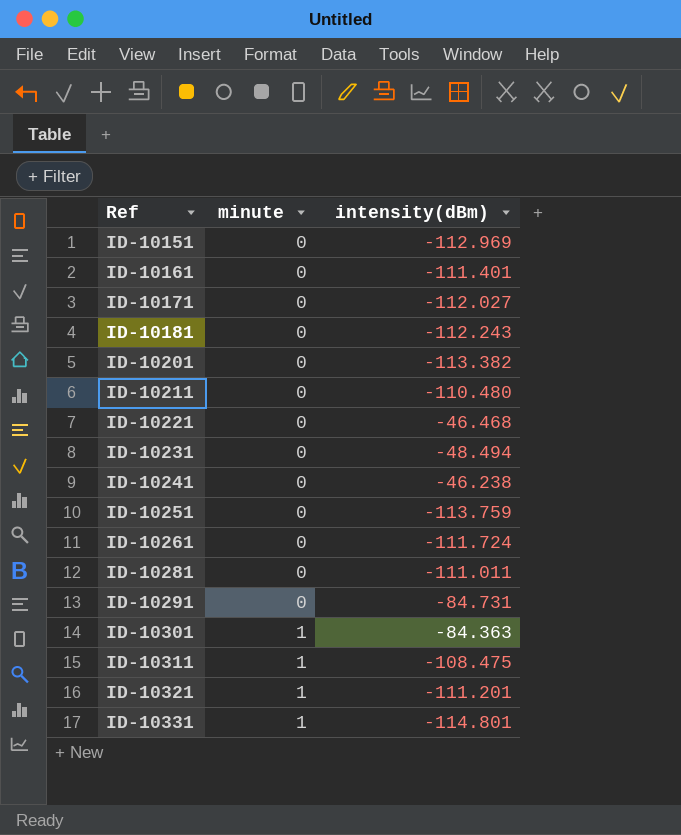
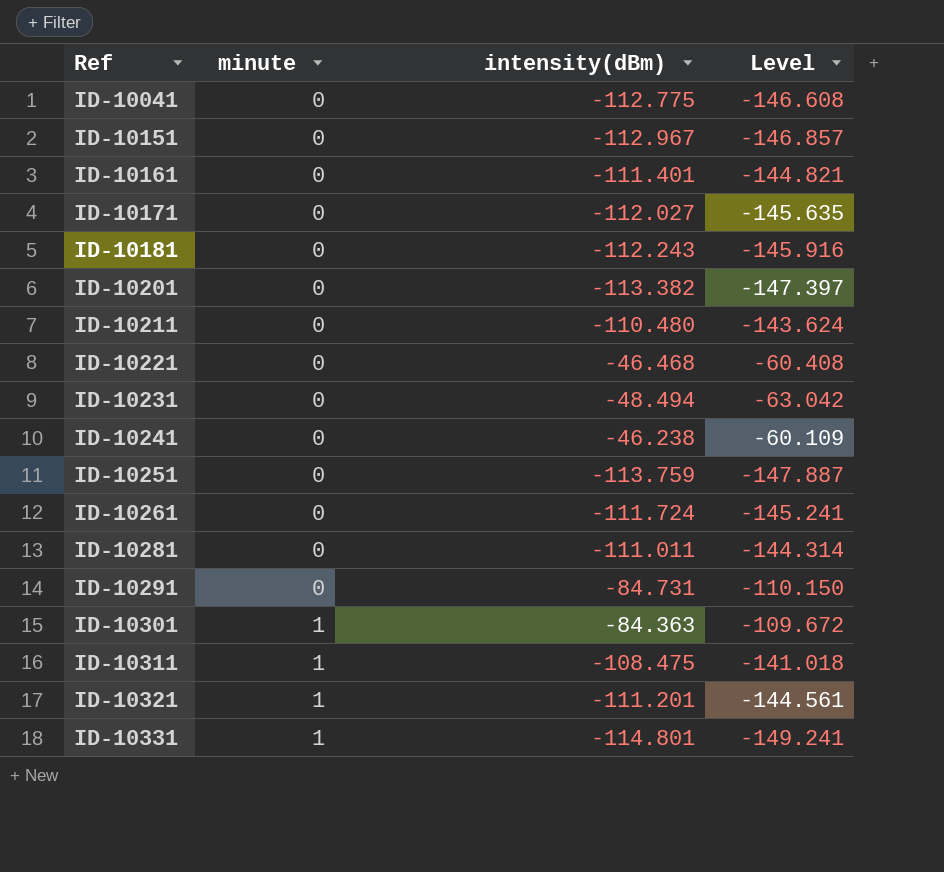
column Level | formula: none -> [intensity(dBm)] * 1.3
row ID-10041: none -> 0 | -112.775 | -146.608
ID-10151 | intensity(dBm): -112.969 -> -112.967

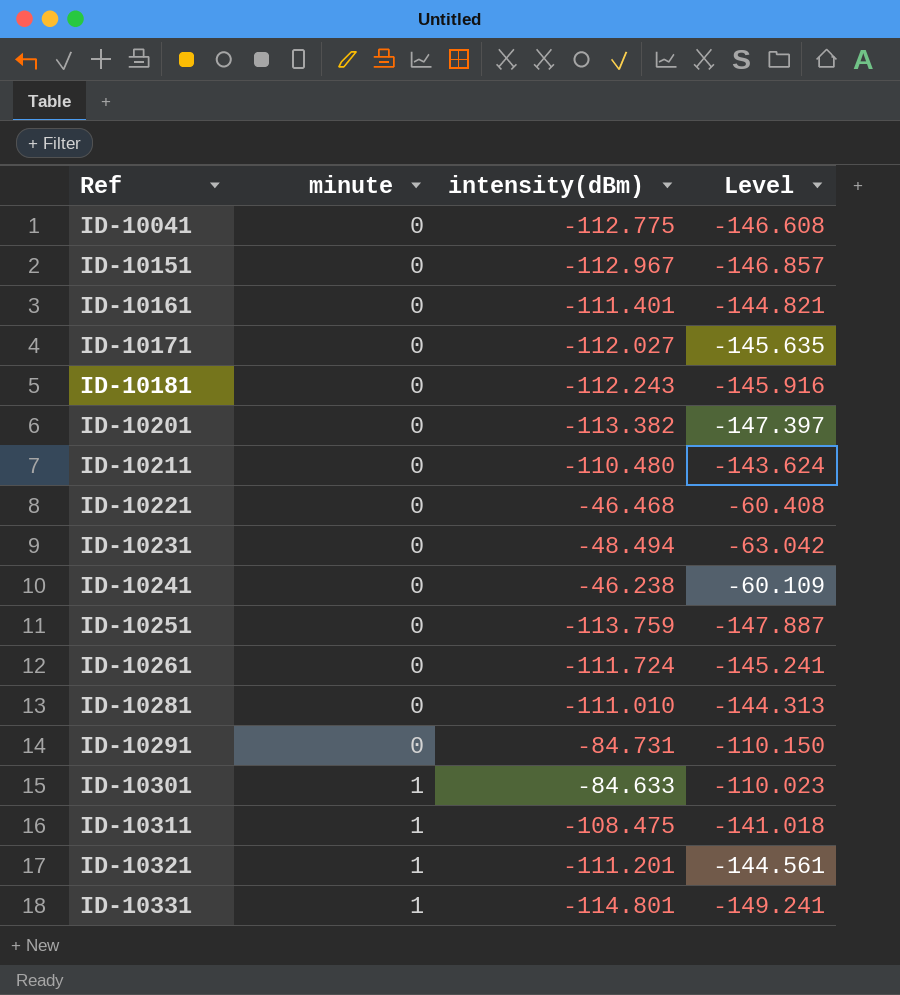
ID-10281 | intensity(dBm): -111.011 -> -111.010
ID-10281 | Level: -144.314 -> -144.313
ID-10301 | intensity(dBm): -84.363 -> -84.633
ID-10301 | Level: -109.672 -> -110.023

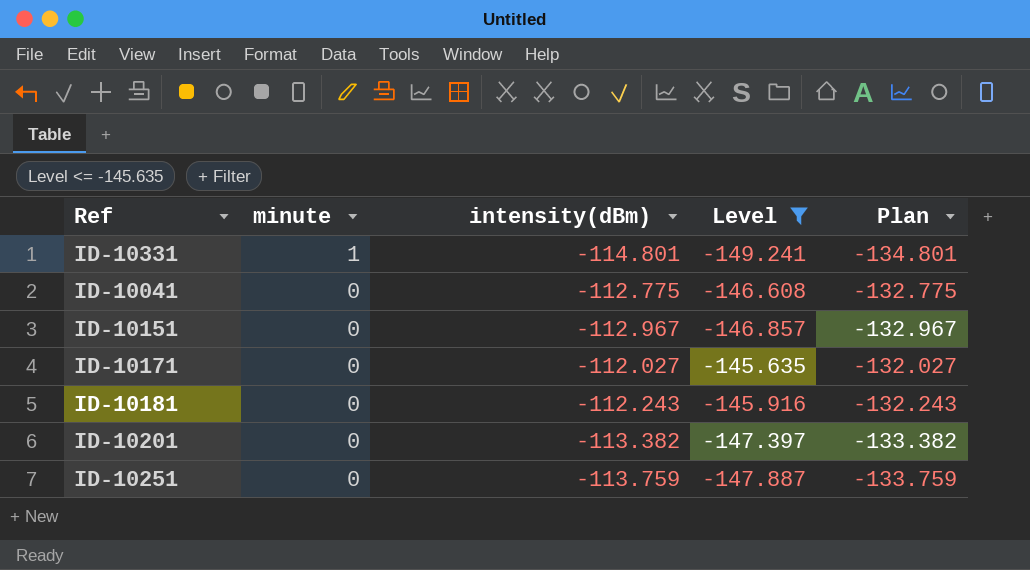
filter: none -> Level <= -145.635
row order: Ref ascending -> minute descending
column Plan | formula: none -> [intensity(dBm)] - 20

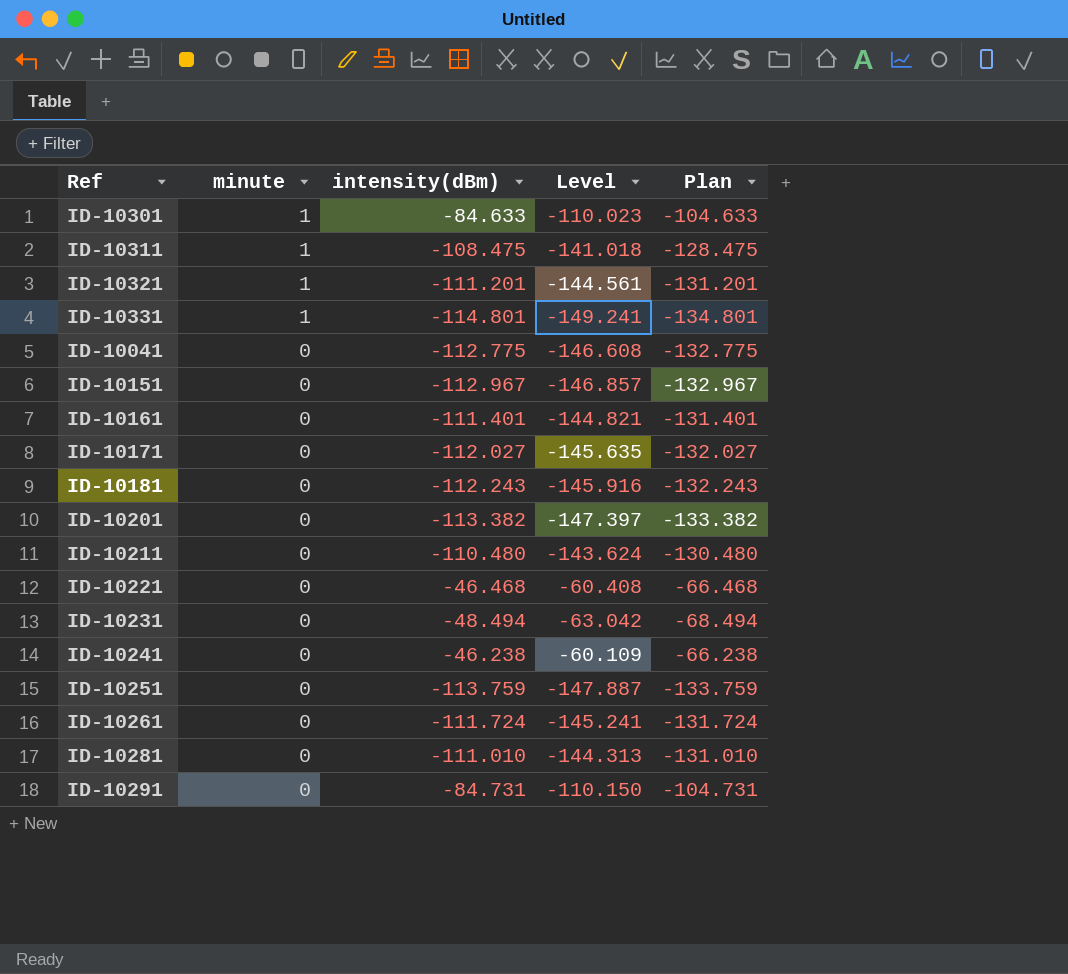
filter: Level <= -145.635 -> none

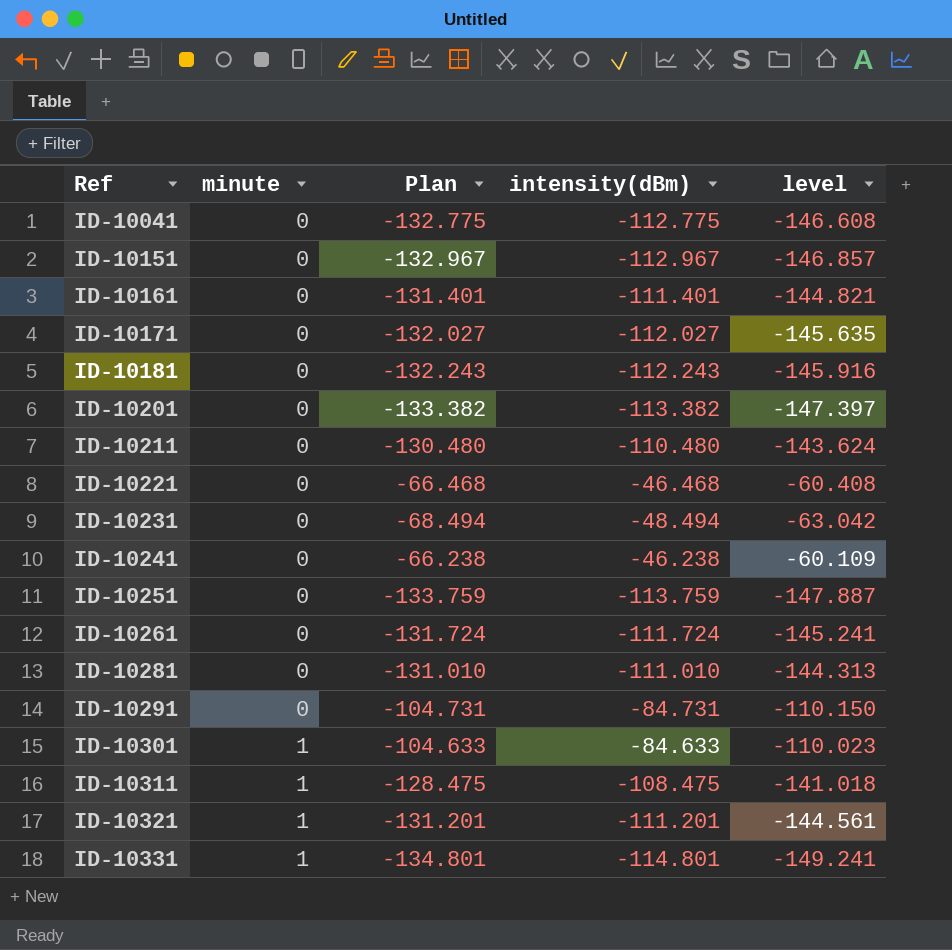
row order: minute descending -> Ref ascending
column Plan | position: 5 -> 3
column name: Level -> level

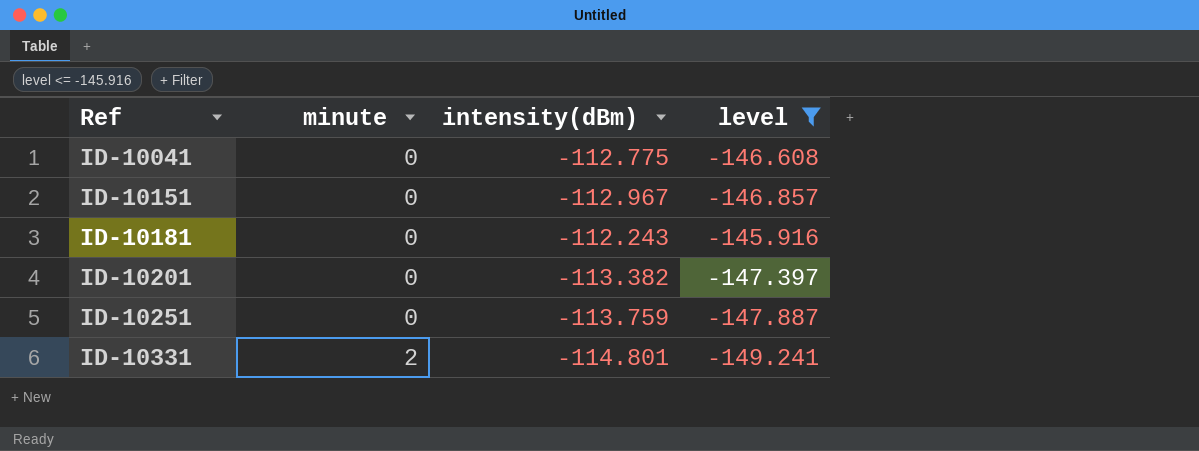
filter: none -> level <= -145.916
column Plan | formula: [intensity(dBm)] - 20 -> none
ID-10331 | minute: 1 -> 2

